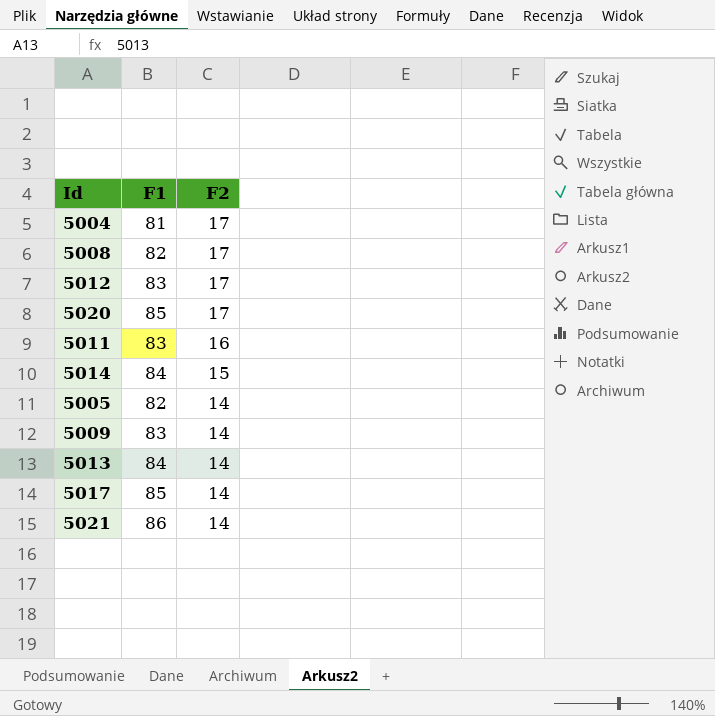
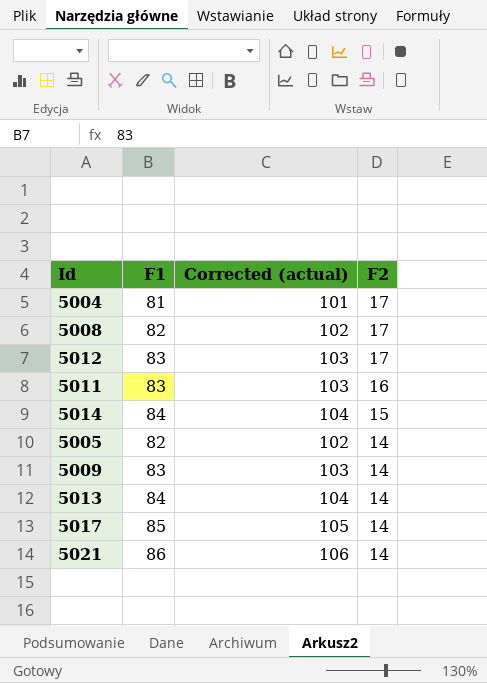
column Corrected (actual) | formula: none -> [F1] + 20
row 5020: 85 | 17 -> none

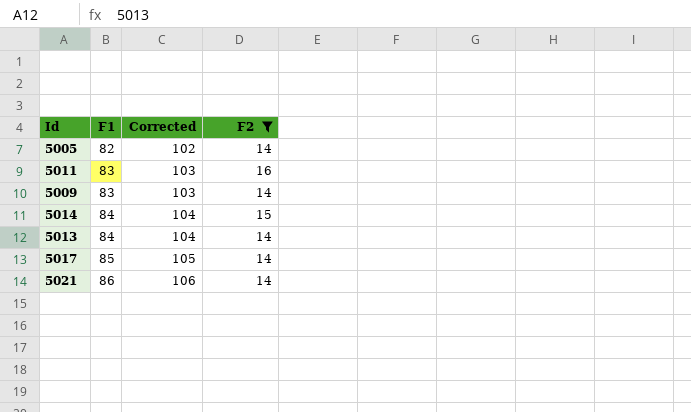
filter: none -> F2 != 17
row order: F2 descending -> F1 ascending
column name: Corrected (actual) -> Corrected

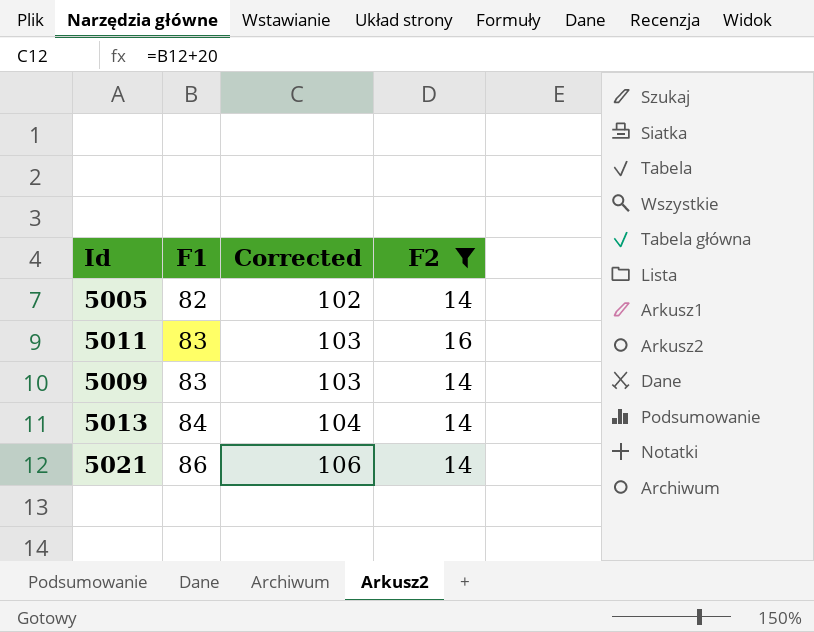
row 5014: 84 | 104 | 15 -> none
row 5017: 85 | 105 | 14 -> none

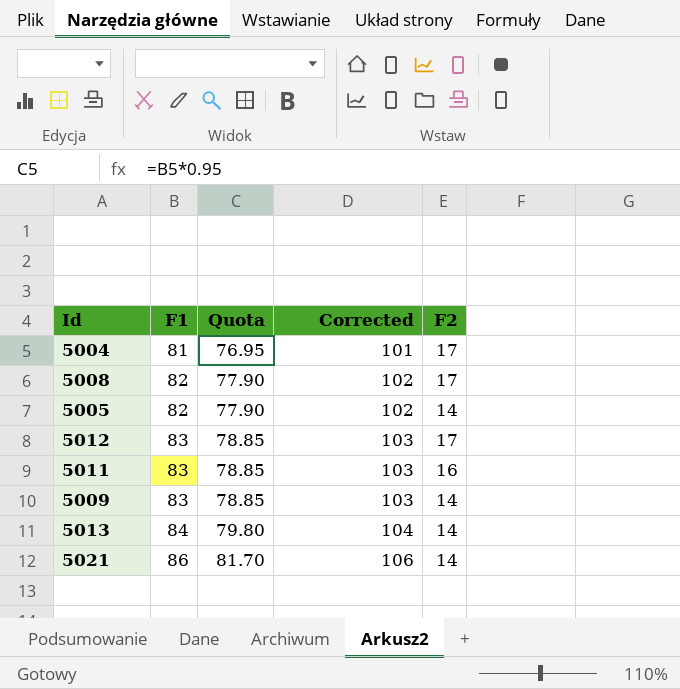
filter: F2 != 17 -> none
column Quota | formula: none -> [F1] * 0.95

